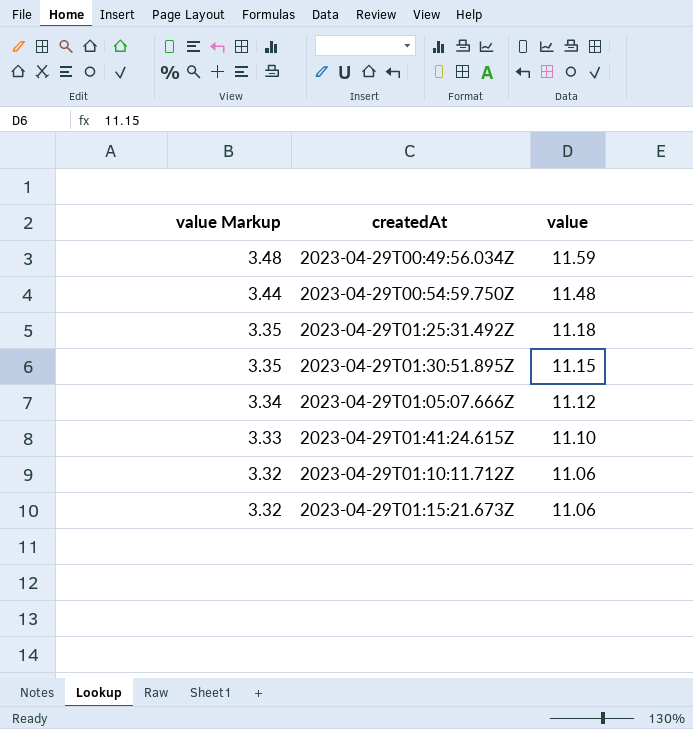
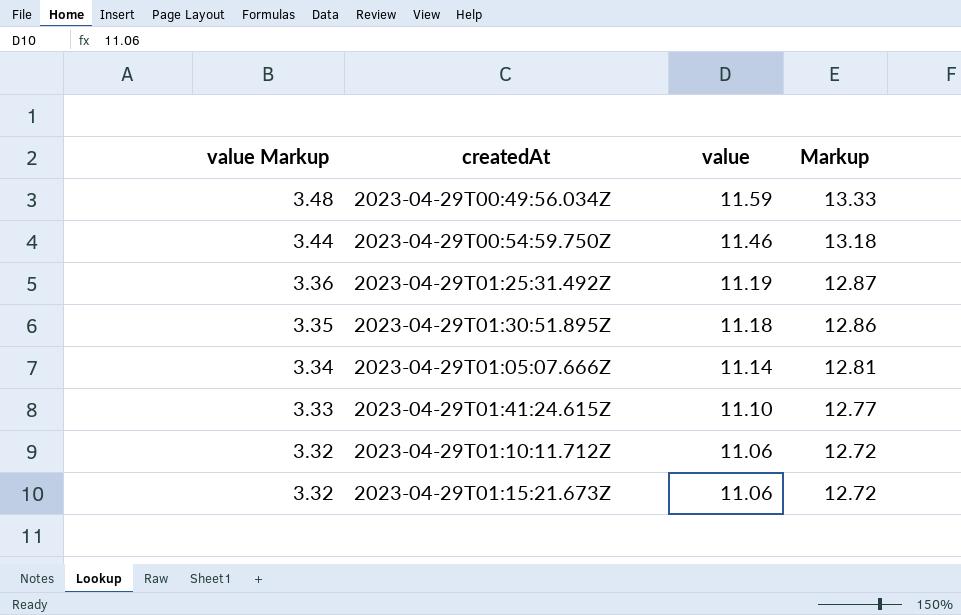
column Markup | formula: none -> [value] * 1.15
2023-04-29T00:54:59.750Z | value: 11.48 -> 11.46
2023-04-29T01:25:31.492Z | value Markup: 3.35 -> 3.36
2023-04-29T01:25:31.492Z | value: 11.18 -> 11.19
2023-04-29T01:30:51.895Z | value: 11.15 -> 11.18
2023-04-29T01:05:07.666Z | value: 11.12 -> 11.14

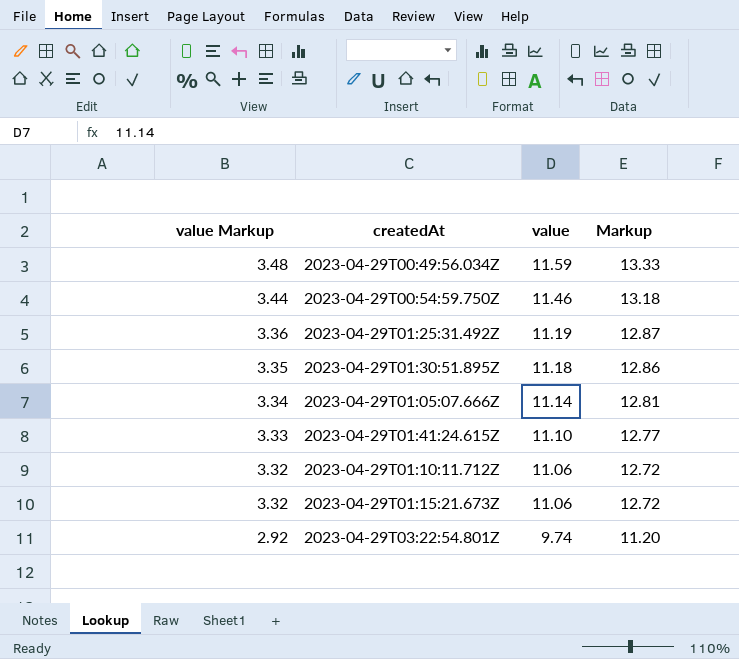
row 2023-04-29T03:22:54.801Z: none -> 2.92 | 9.74 | 11.20

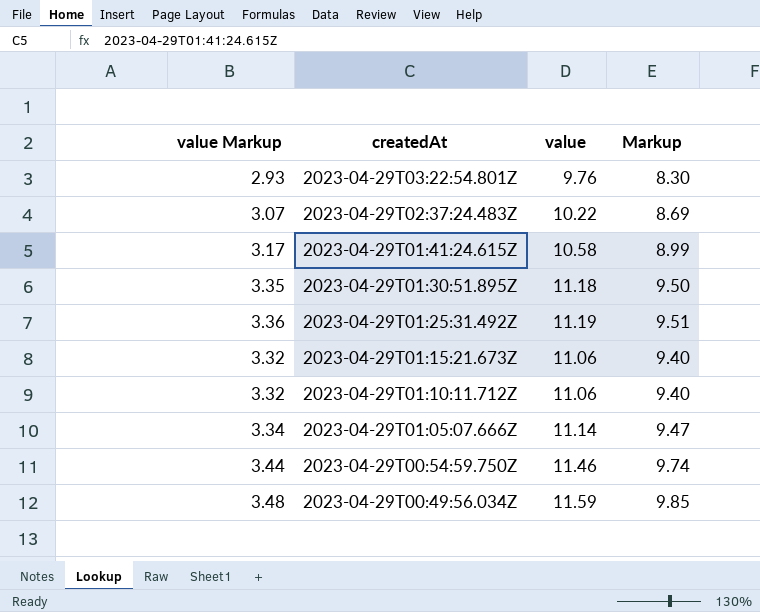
row order: value Markup descending -> createdAt descending
column Markup | formula: [value] * 1.15 -> [value] * 0.85
2023-04-29T03:22:54.801Z | value Markup: 2.92 -> 2.93
2023-04-29T03:22:54.801Z | value: 9.74 -> 9.76
row 2023-04-29T02:37:24.483Z: none -> 3.07 | 10.22 | 8.69
2023-04-29T01:41:24.615Z | value Markup: 3.33 -> 3.17
2023-04-29T01:41:24.615Z | value: 11.10 -> 10.58

